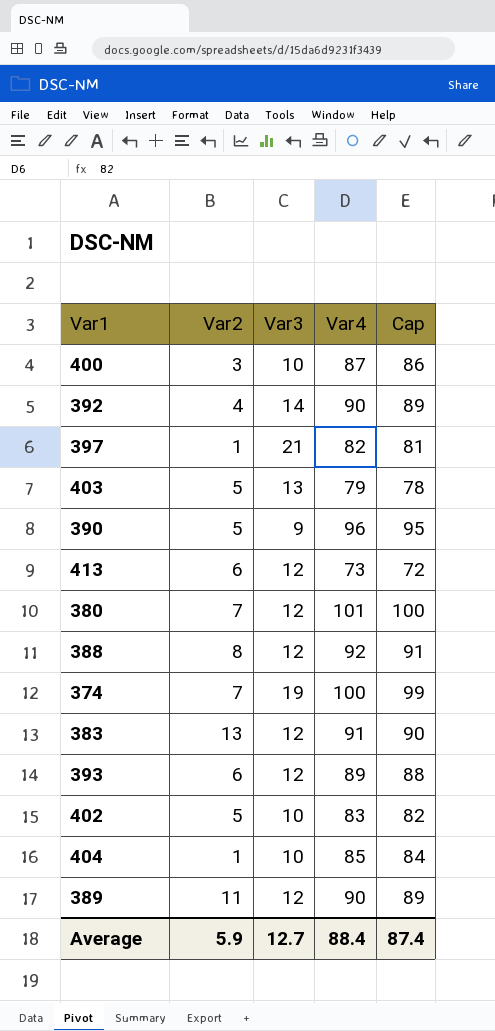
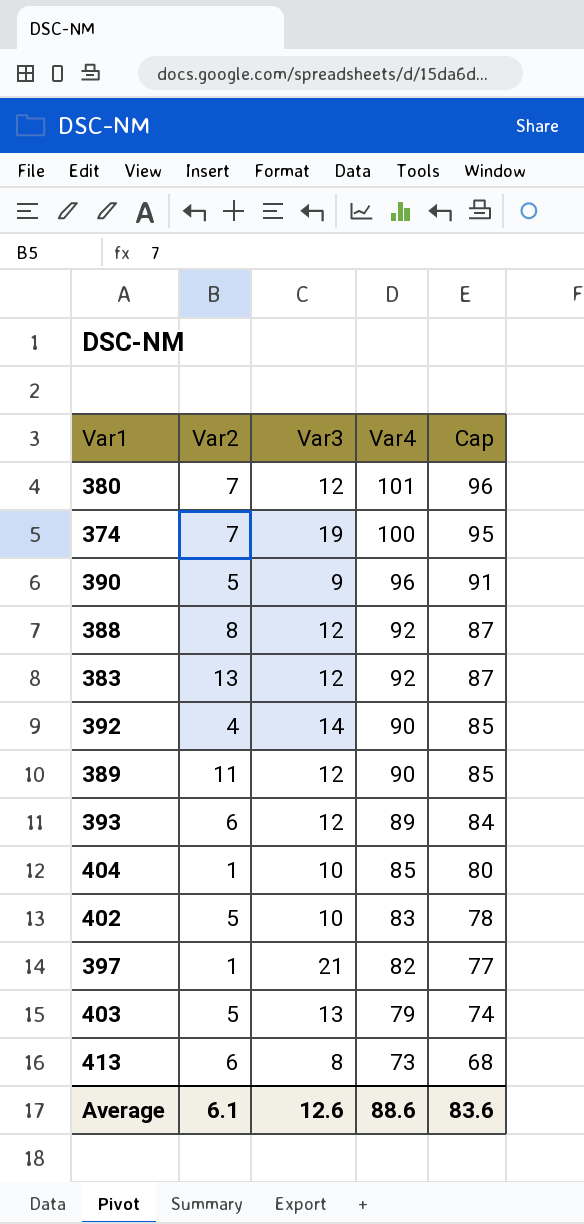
row order: none -> Var4 descending
column Cap | formula: [Var4] - 1 -> [Var4] - 5
row 400: 3 | 10 | 87 | 86 -> none
383 | Var4: 91 -> 92
413 | Var3: 12 -> 8
Average | Var2: 5.9 -> 6.1
Average | Var3: 12.7 -> 12.6
Average | Var4: 88.4 -> 88.6
Average | Cap: 87.4 -> 83.6

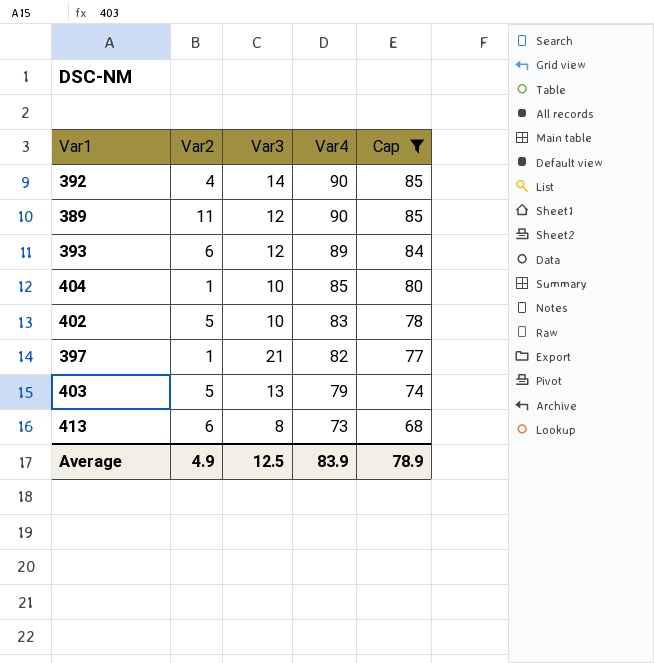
filter: none -> Cap <= 85
Average | Var2: 6.1 -> 4.9
Average | Var3: 12.6 -> 12.5
Average | Var4: 88.6 -> 83.9
Average | Cap: 83.6 -> 78.9

